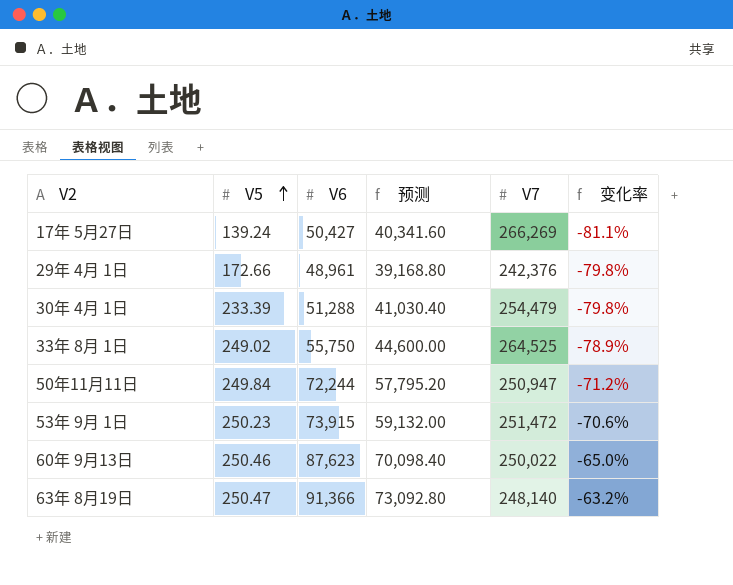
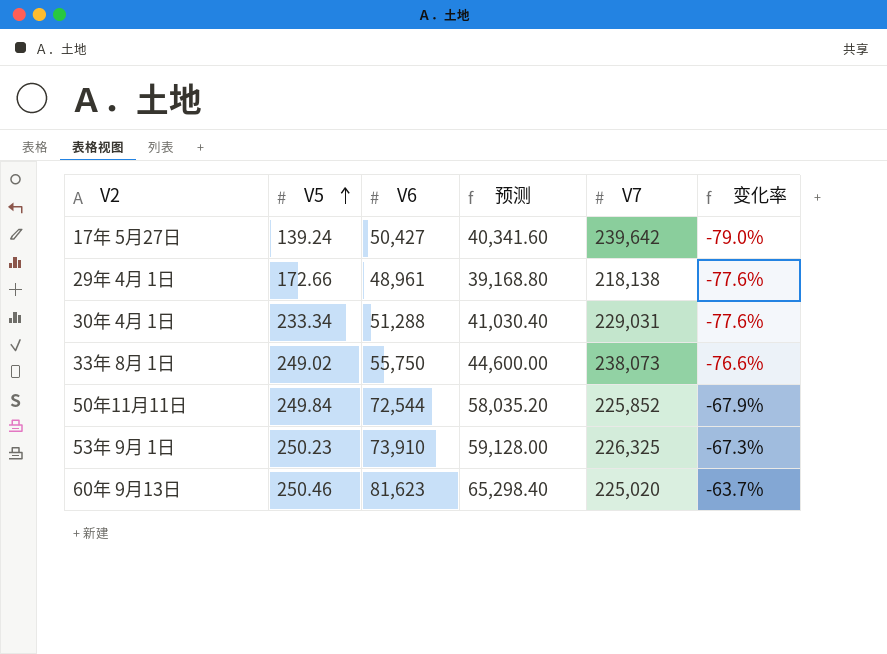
row 63年 8月19日: 250.47 | 91,366 | 73,092.80 | 248,140 | -63.2% -> none
17年 5月27日 | V7: 266,269 -> 239,642
17年 5月27日 | 变化率: -81.1% -> -79.0%
29年 4月 1日 | V7: 242,376 -> 218,138
29年 4月 1日 | 变化率: -79.8% -> -77.6%
30年 4月 1日 | V5: 233.39 -> 233.34
30年 4月 1日 | V7: 254,479 -> 229,031
30年 4月 1日 | 变化率: -79.8% -> -77.6%
33年 8月 1日 | V7: 264,525 -> 238,073
33年 8月 1日 | 变化率: -78.9% -> -76.6%
50年11月11日 | V6: 72,244 -> 72,544
50年11月11日 | 预测: 57,795.20 -> 58,035.20
50年11月11日 | V7: 250,947 -> 225,852
50年11月11日 | 变化率: -71.2% -> -67.9%
53年 9月 1日 | V6: 73,915 -> 73,910
53年 9月 1日 | 预测: 59,132.00 -> 59,128.00
53年 9月 1日 | V7: 251,472 -> 226,325
53年 9月 1日 | 变化率: -70.6% -> -67.3%
60年 9月13日 | V6: 87,623 -> 81,623
60年 9月13日 | 预测: 70,098.40 -> 65,298.40
60年 9月13日 | V7: 250,022 -> 225,020
60年 9月13日 | 变化率: -65.0% -> -63.7%

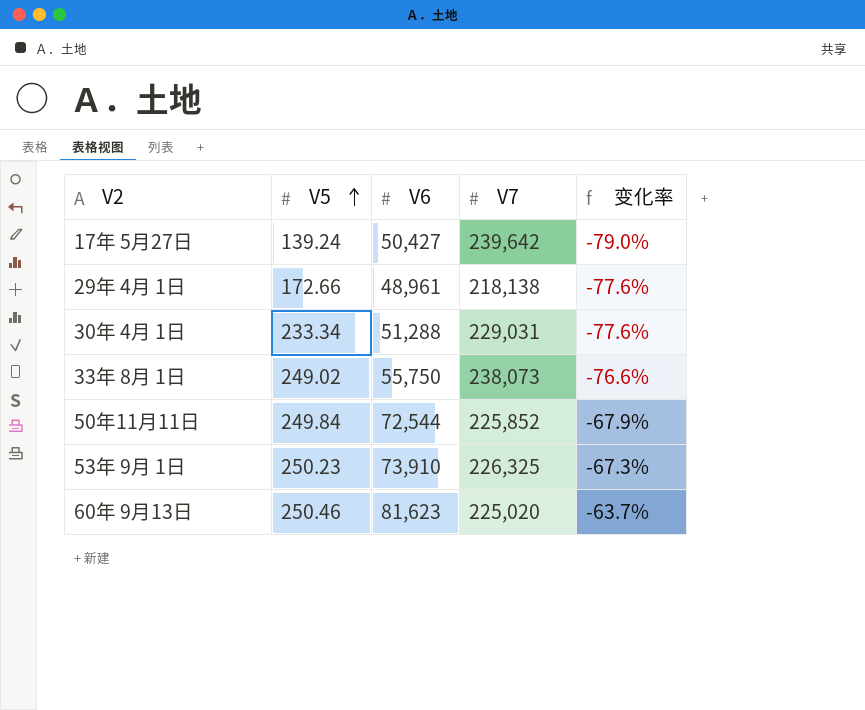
column 预测 | formula: [V6] * 0.8 -> none

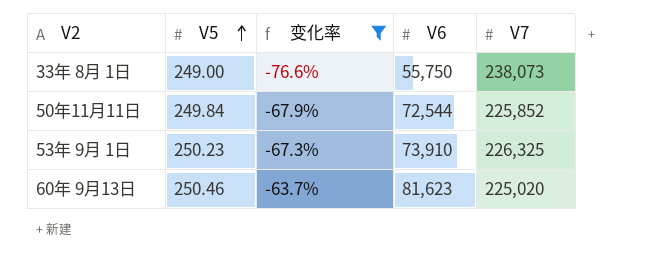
filter: none -> 变化率 >= -76.6%
column 变化率 | position: 5 -> 3
33年 8月 1日 | V5: 249.02 -> 249.00

